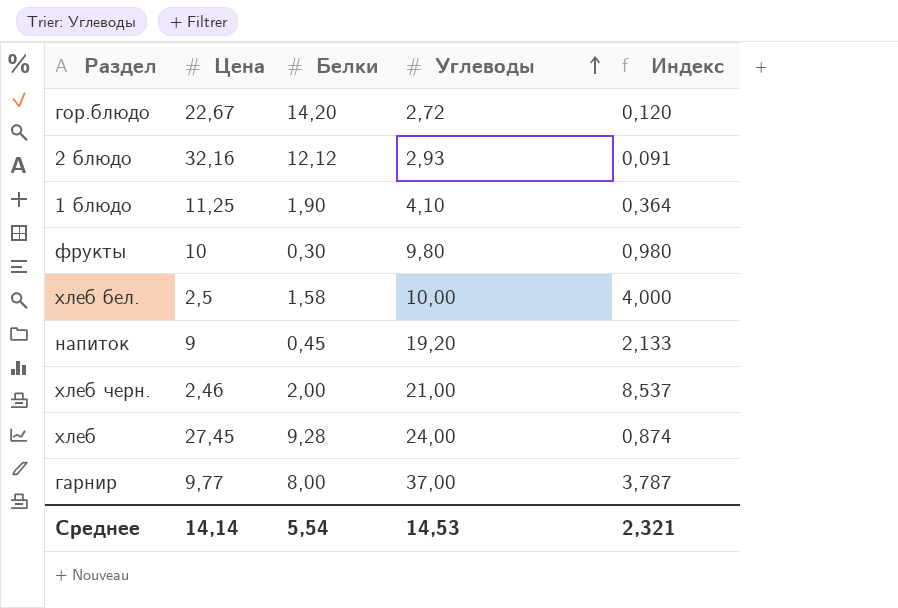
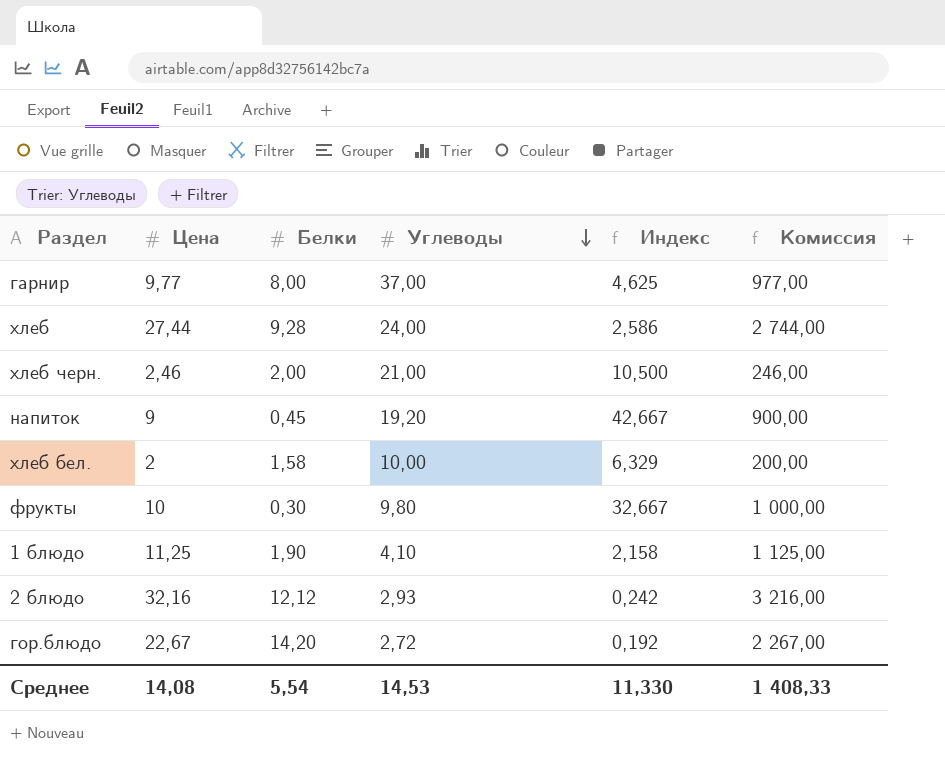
row order: Углеводы ascending -> Углеводы descending
column Индекс | formula: [Углеводы] / [Цена] -> [Углеводы] / [Белки]
column Комиссия | formula: none -> [Цена] * 100
хлеб | Цена: 27,45 -> 27,44
хлеб бел. | Цена: 2,5 -> 2
Среднее | Цена: 14,14 -> 14,08
Среднее | Индекс: 2,321 -> 11,330

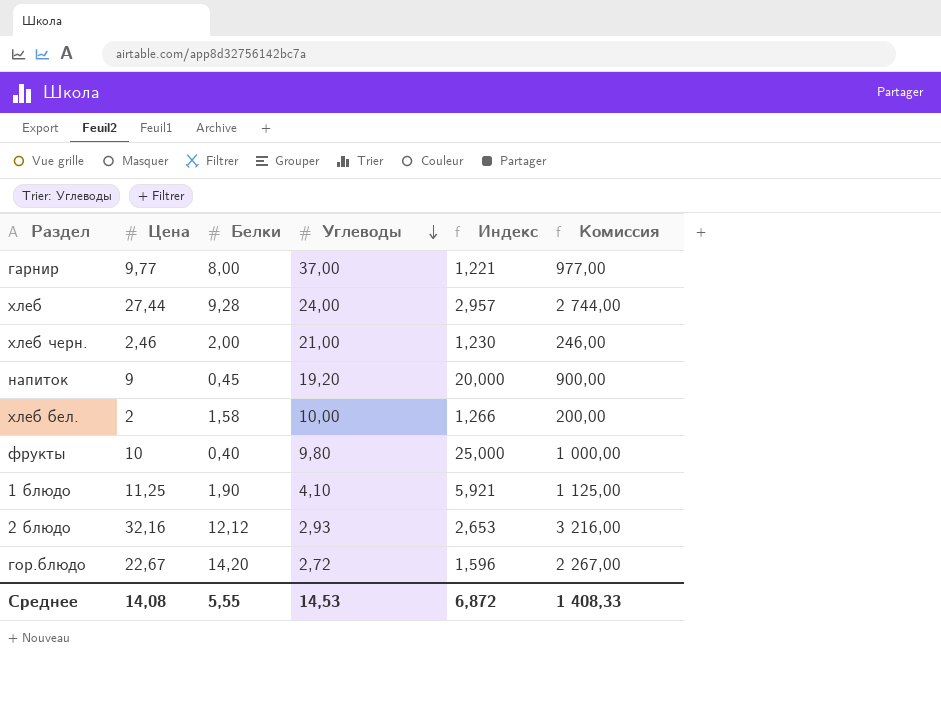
column Индекс | formula: [Углеводы] / [Белки] -> [Цена] / [Белки]
фрукты | Белки: 0,30 -> 0,40
Среднее | Белки: 5,54 -> 5,55
Среднее | Индекс: 11,330 -> 6,872

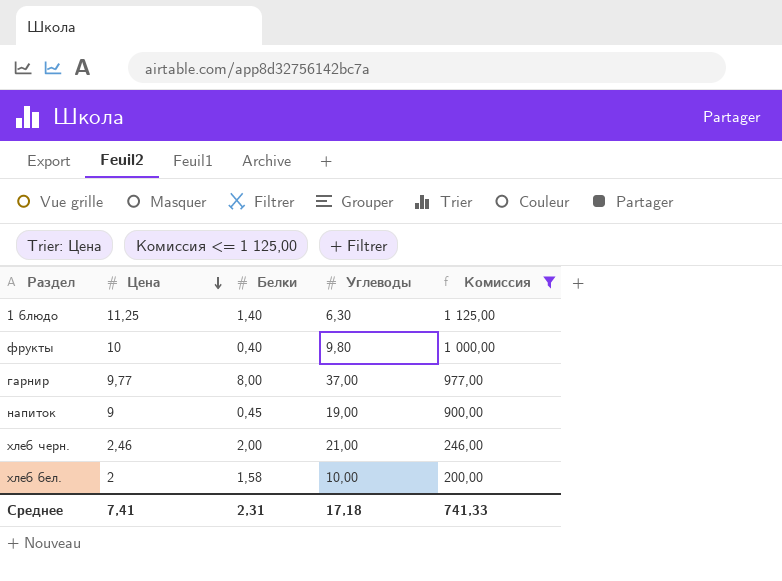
filter: none -> Комиссия <= 1 125,00
row order: Углеводы descending -> Цена descending
column Индекс | formula: [Цена] / [Белки] -> none
1 блюдо | Белки: 1,90 -> 1,40
1 блюдо | Углеводы: 4,10 -> 6,30
напиток | Углеводы: 19,20 -> 19,00
Среднее | Цена: 14,08 -> 7,41
Среднее | Белки: 5,55 -> 2,31
Среднее | Углеводы: 14,53 -> 17,18
Среднее | Комиссия: 1 408,33 -> 741,33

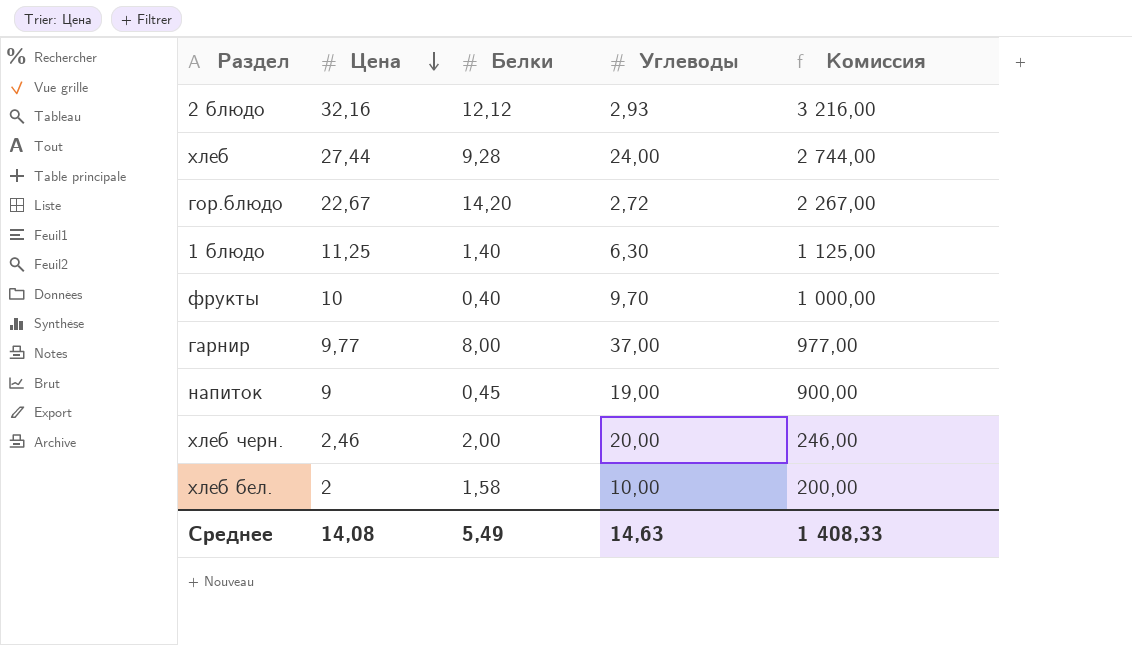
filter: Комиссия <= 1 125,00 -> none
фрукты | Углеводы: 9,80 -> 9,70
хлеб черн. | Углеводы: 21,00 -> 20,00
Среднее | Цена: 7,41 -> 14,08
Среднее | Белки: 2,31 -> 5,49
Среднее | Углеводы: 17,18 -> 14,63
Среднее | Комиссия: 741,33 -> 1 408,33

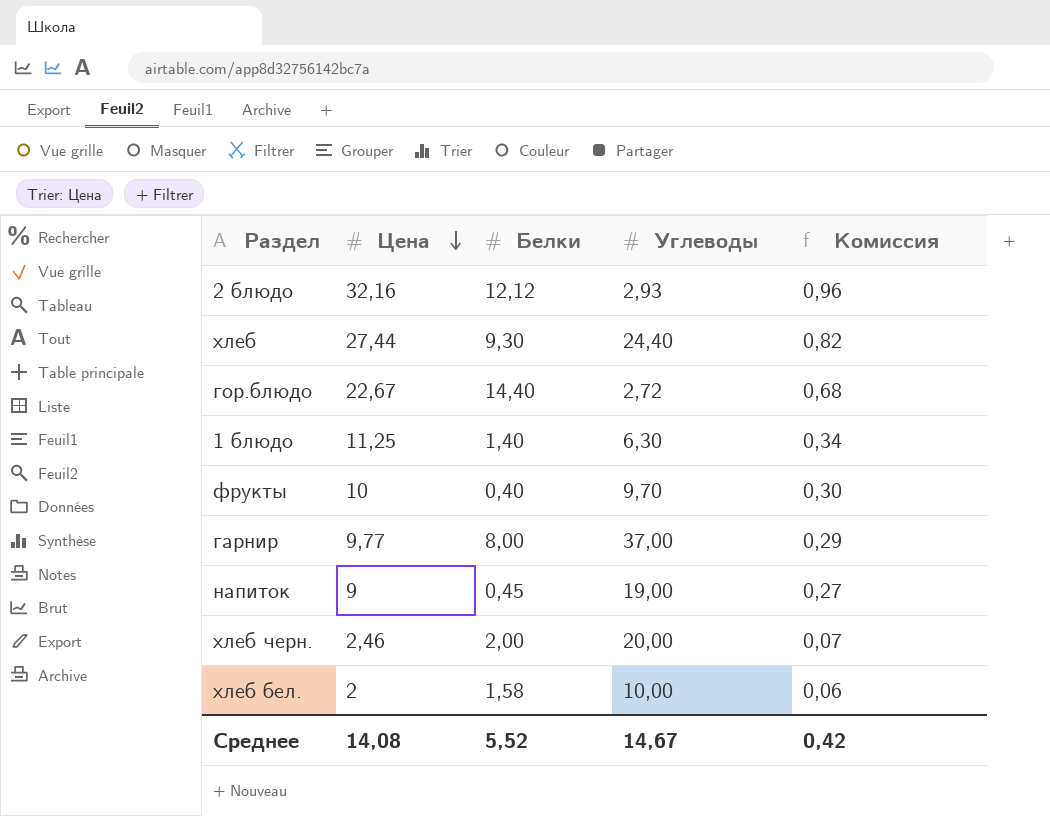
column Комиссия | formula: [Цена] * 100 -> [Цена] * 0,03
хлеб | Белки: 9,28 -> 9,30
хлеб | Углеводы: 24,00 -> 24,40
гор.блюдо | Белки: 14,20 -> 14,40
Среднее | Белки: 5,49 -> 5,52
Среднее | Углеводы: 14,63 -> 14,67
Среднее | Комиссия: 1 408,33 -> 0,42

